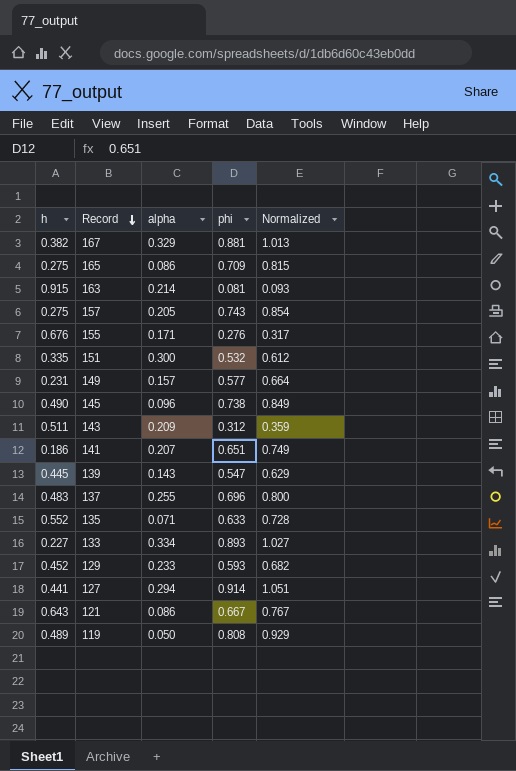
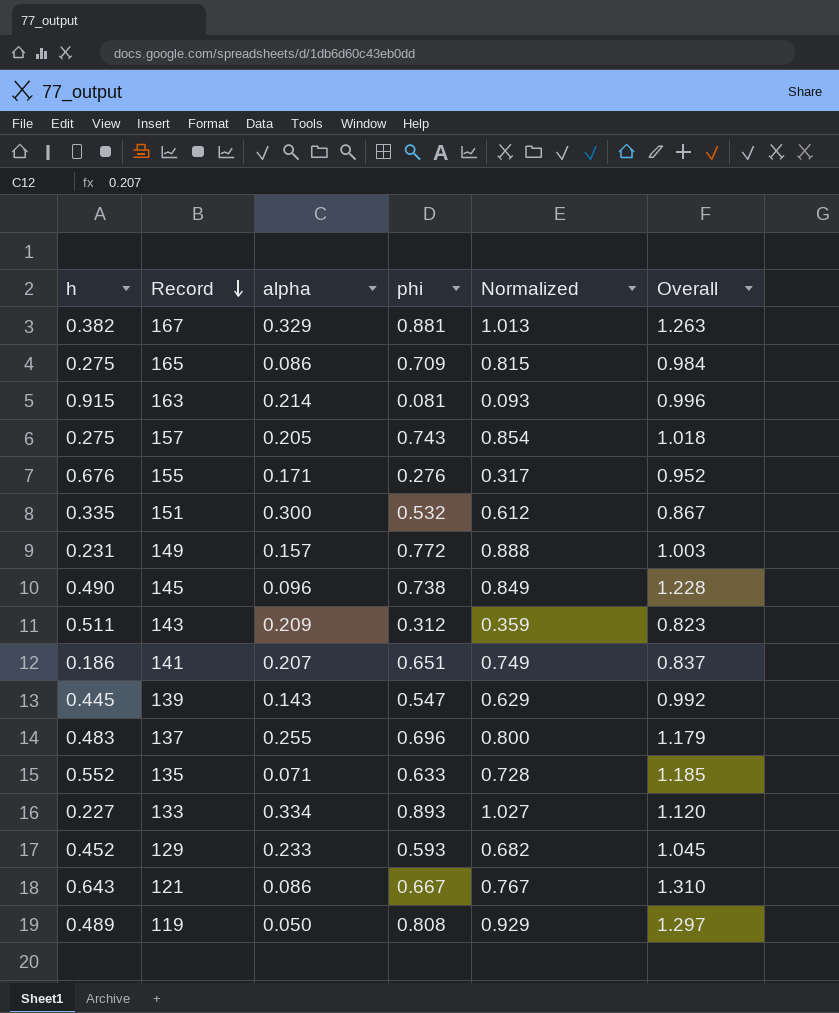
column Overall | formula: none -> [h] + [phi]
row 127: 0.441 | 0.294 | 0.914 | 1.051 -> none
149 | phi: 0.577 -> 0.772
149 | Normalized: 0.664 -> 0.888

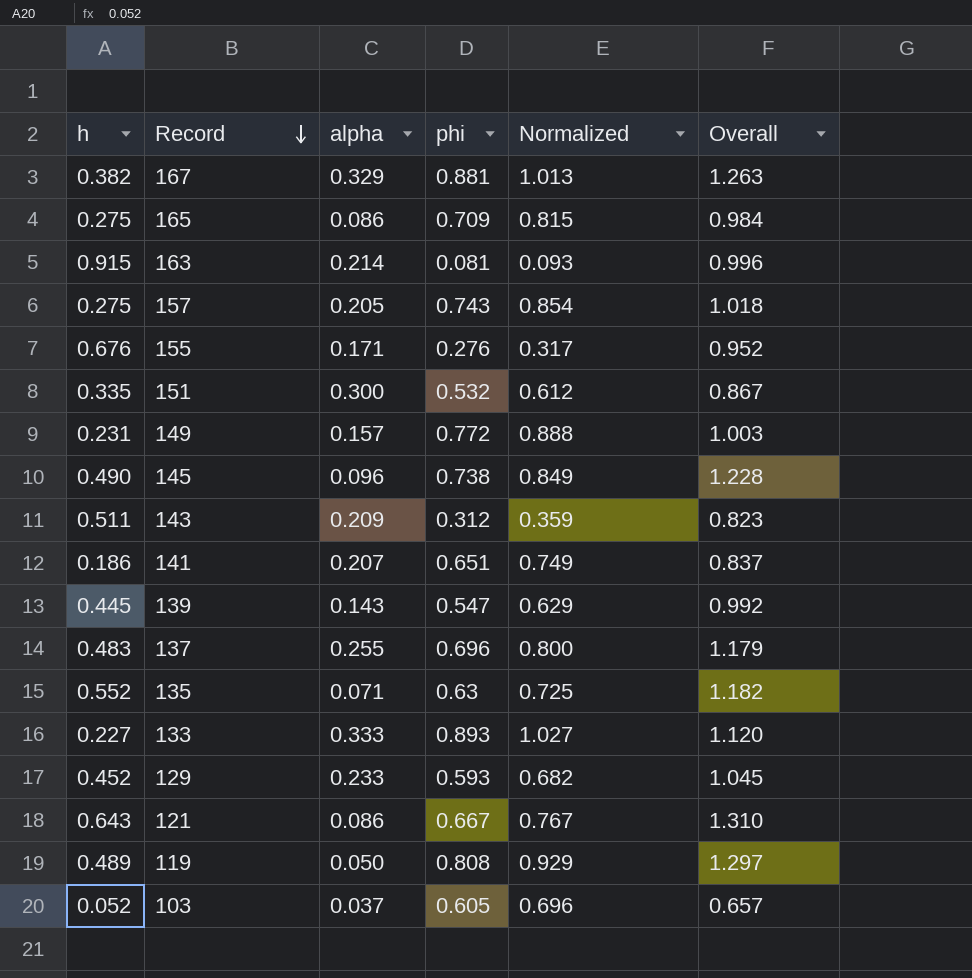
135 | phi: 0.633 -> 0.63
135 | Normalized: 0.728 -> 0.725
135 | Overall: 1.185 -> 1.182
133 | alpha: 0.334 -> 0.333
row 103: none -> 0.052 | 0.037 | 0.605 | 0.696 | 0.657

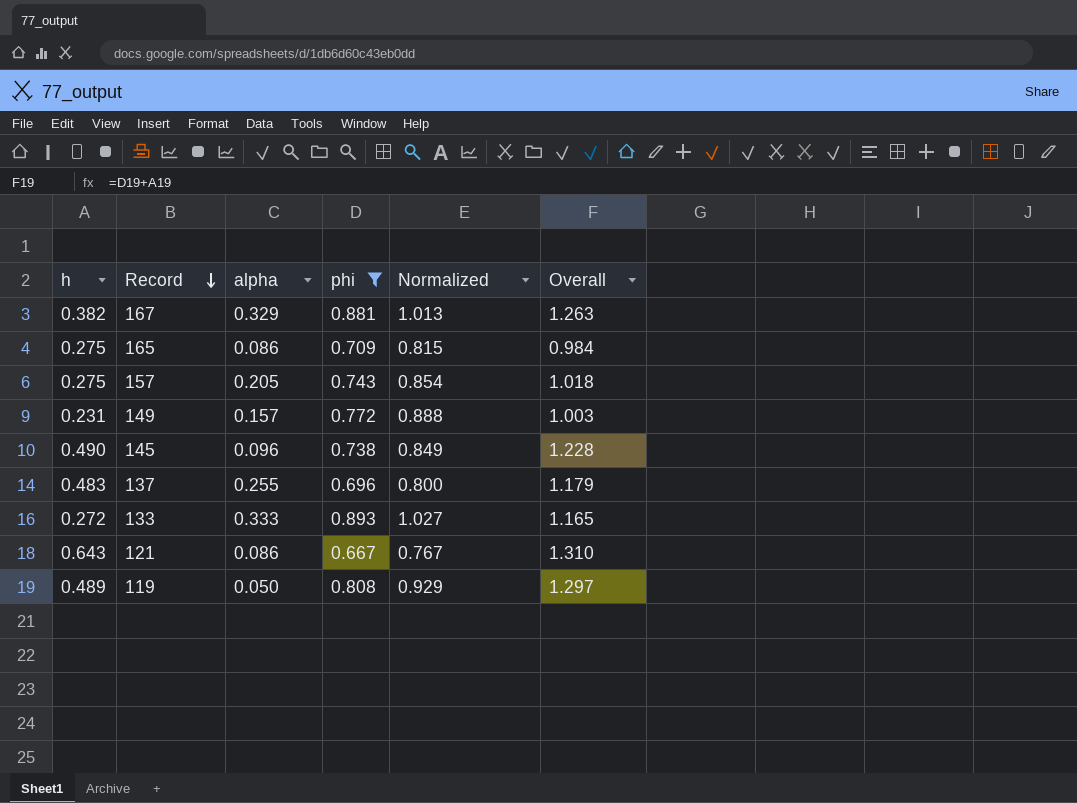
filter: none -> phi >= 0.667
133 | h: 0.227 -> 0.272
133 | Overall: 1.120 -> 1.165

